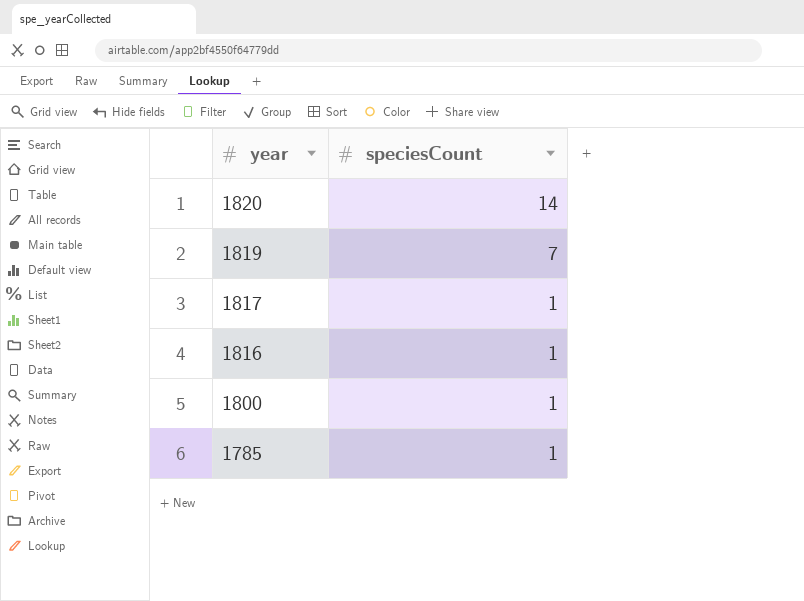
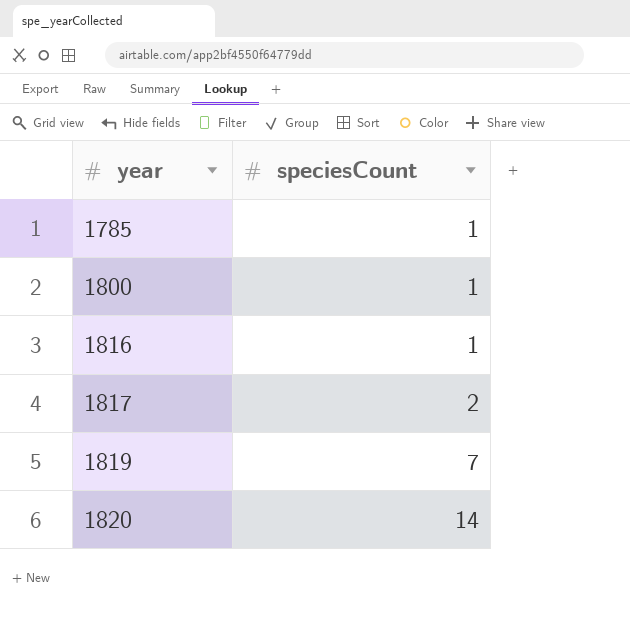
row order: year descending -> year ascending
1817 | speciesCount: 1 -> 2

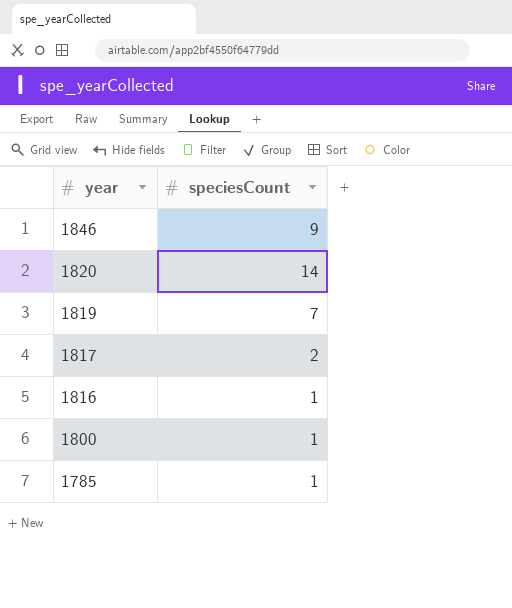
row order: year ascending -> year descending
row 1846: none -> 9

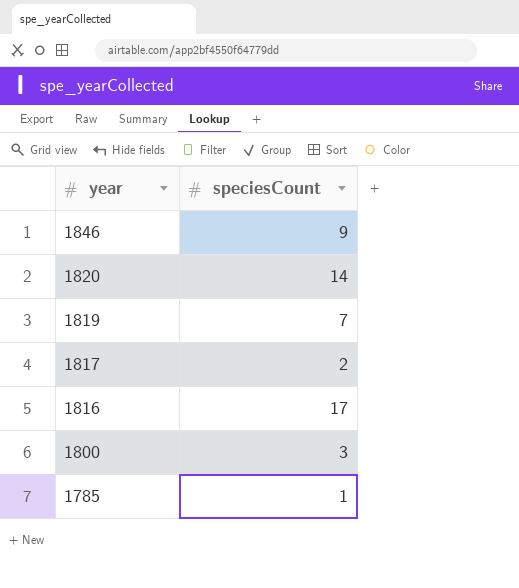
1816 | speciesCount: 1 -> 17
1800 | speciesCount: 1 -> 3

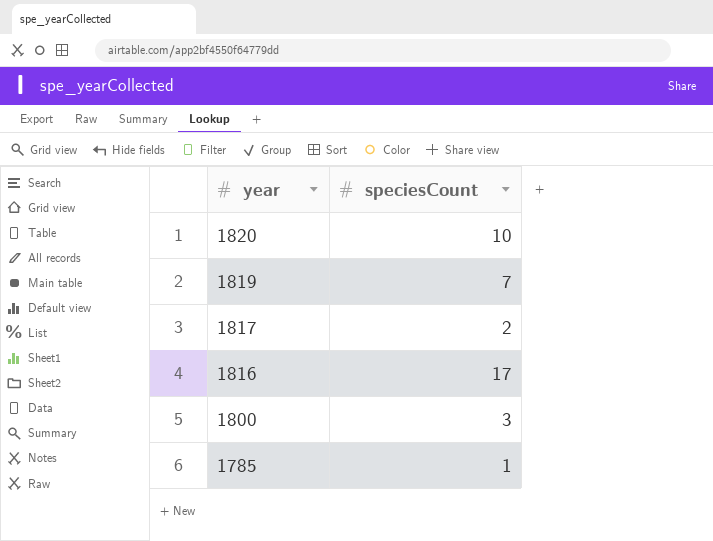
row 1846: 9 -> none
1820 | speciesCount: 14 -> 10

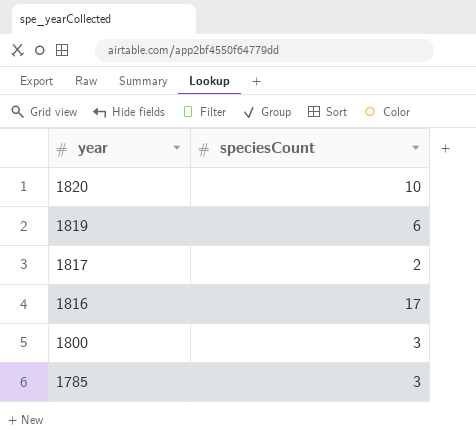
1819 | speciesCount: 7 -> 6
1785 | speciesCount: 1 -> 3

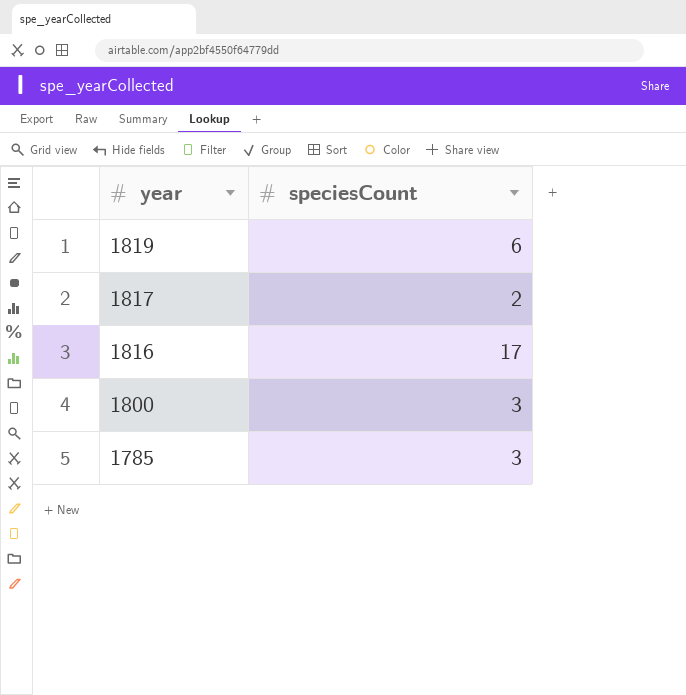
row 1820: 10 -> none

